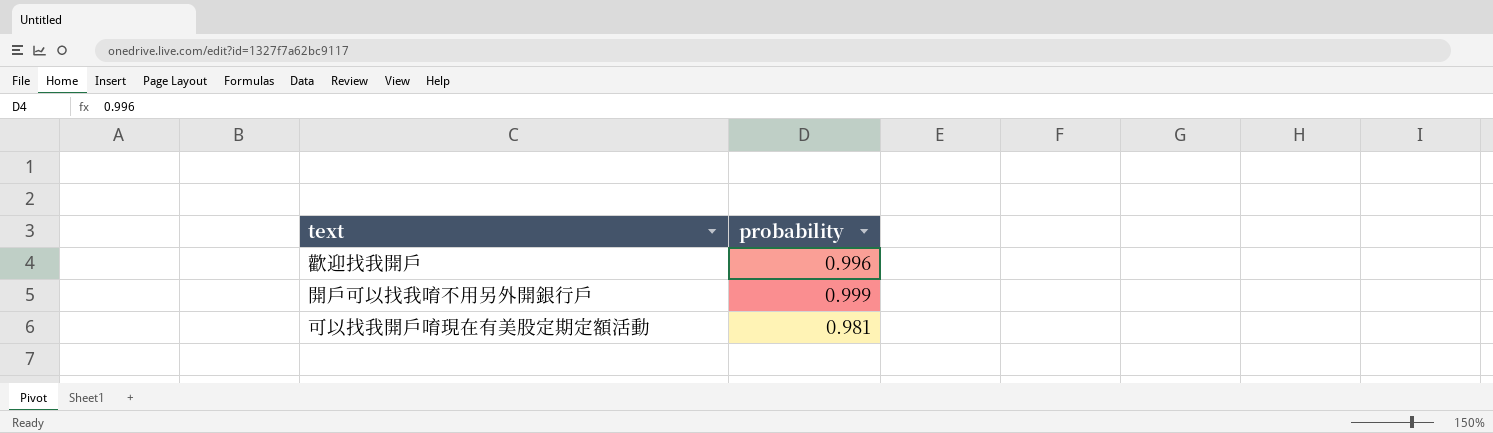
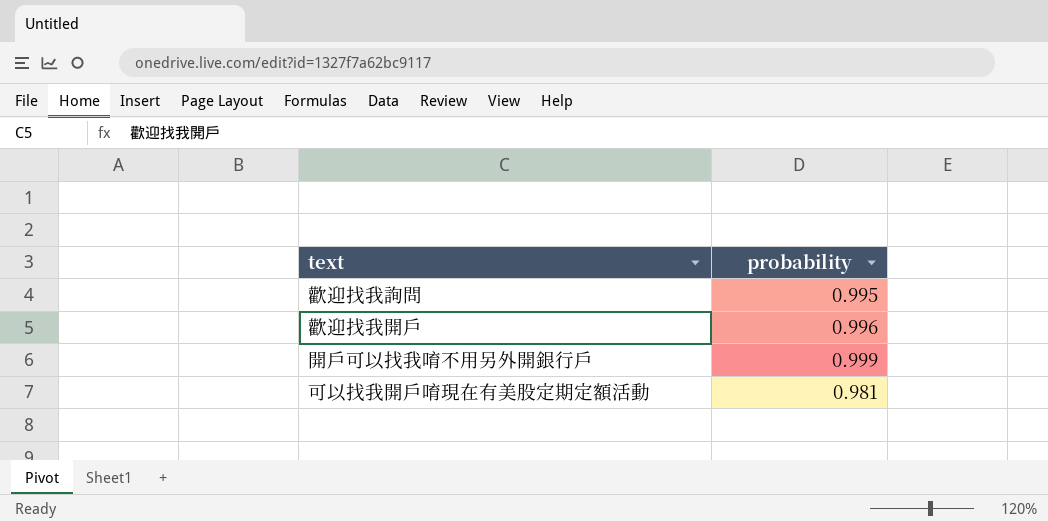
row 歡迎找我詢問: none -> 0.995

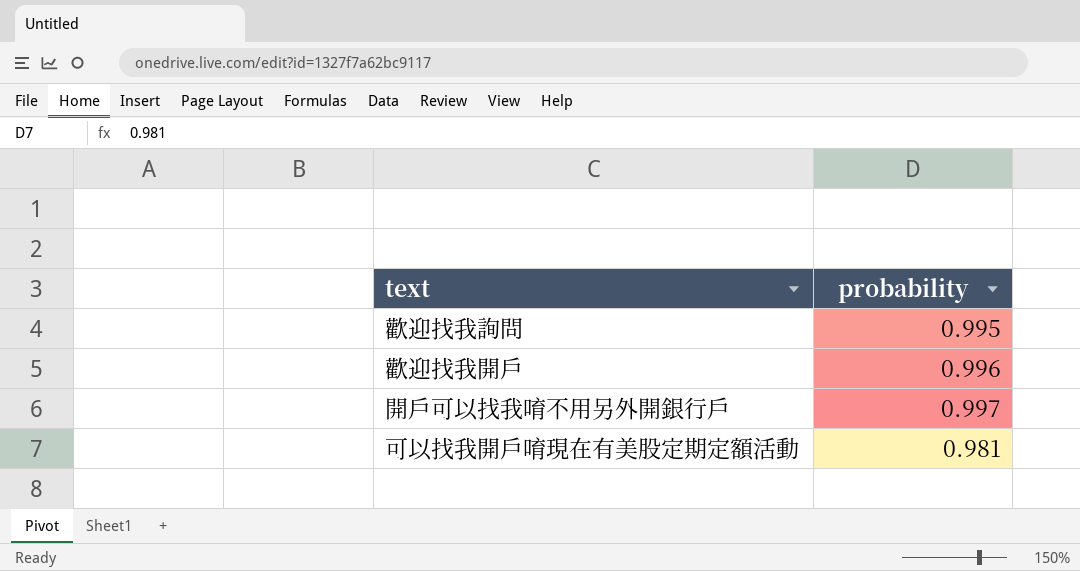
開戶可以找我唷不用另外開銀行戶 | probability: 0.999 -> 0.997

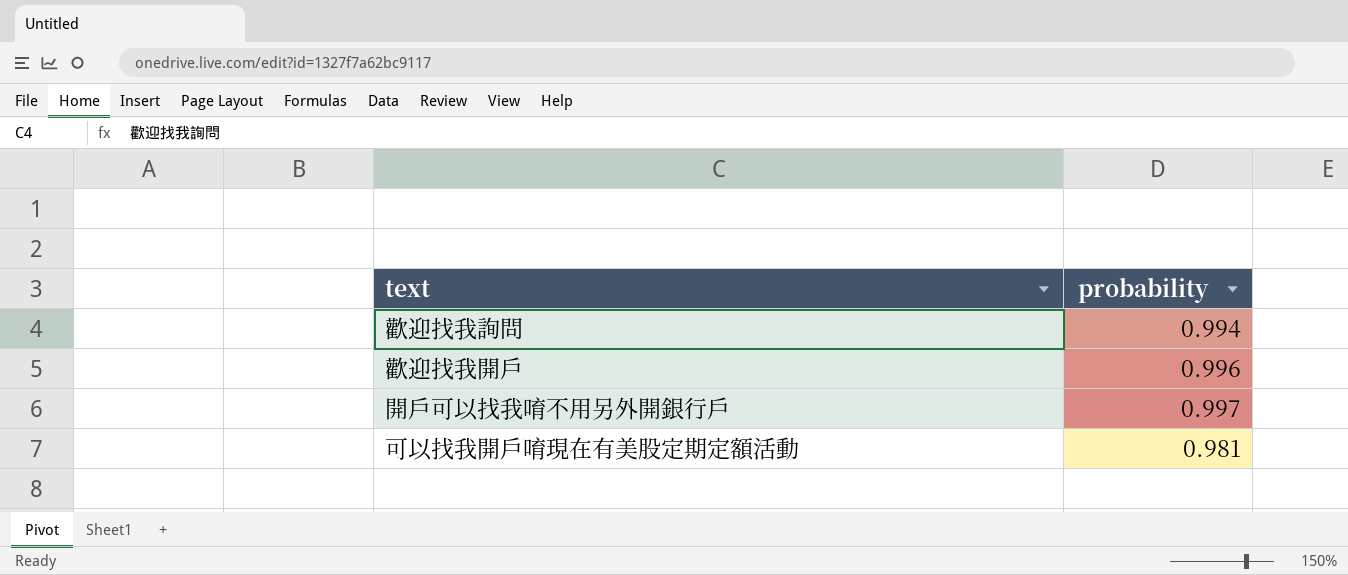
歡迎找我詢問 | probability: 0.995 -> 0.994

